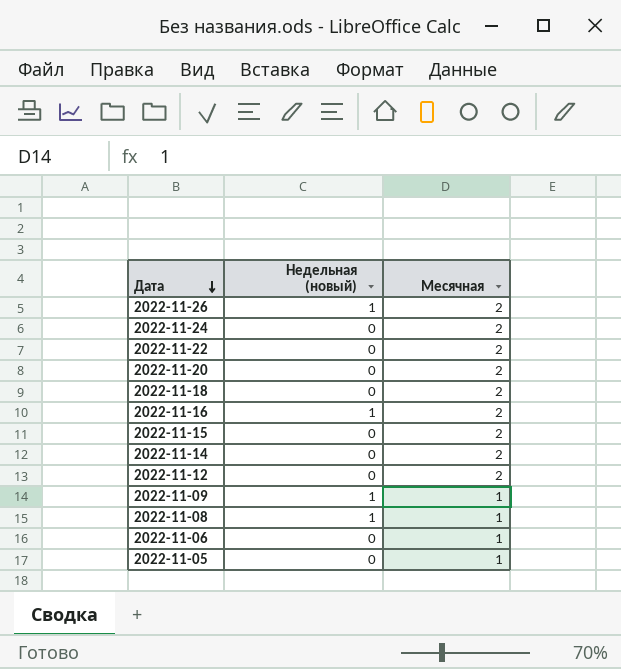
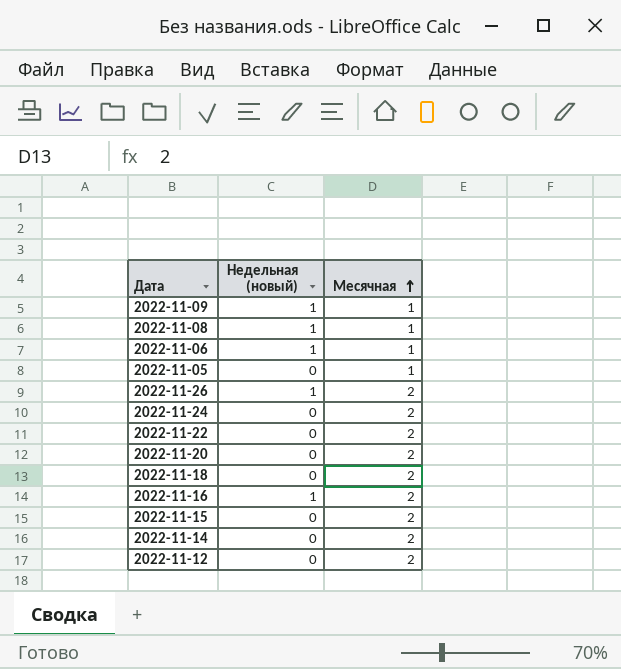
row order: Дата descending -> Месячная ascending
2022-11-06 | Недельная (новый): 0 -> 1

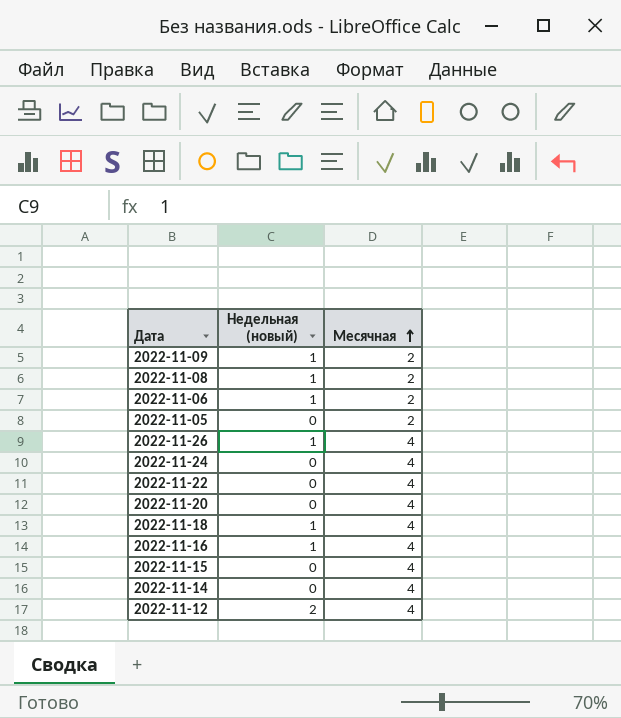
2022-11-09 | Месячная: 1 -> 2
2022-11-08 | Месячная: 1 -> 2
2022-11-06 | Месячная: 1 -> 2
2022-11-05 | Месячная: 1 -> 2
2022-11-26 | Месячная: 2 -> 4
2022-11-24 | Месячная: 2 -> 4
2022-11-22 | Месячная: 2 -> 4
2022-11-20 | Месячная: 2 -> 4
2022-11-18 | Недельная (новый): 0 -> 1
2022-11-18 | Месячная: 2 -> 4
2022-11-16 | Месячная: 2 -> 4
2022-11-15 | Месячная: 2 -> 4
2022-11-14 | Месячная: 2 -> 4
2022-11-12 | Недельная (новый): 0 -> 2
2022-11-12 | Месячная: 2 -> 4

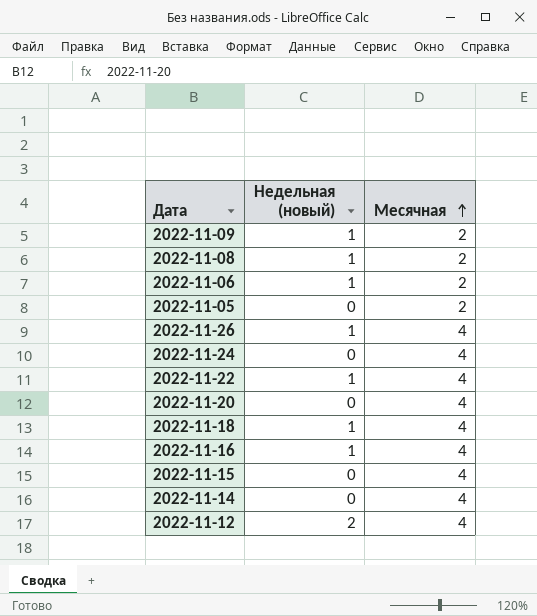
2022-11-22 | Недельная (новый): 0 -> 1

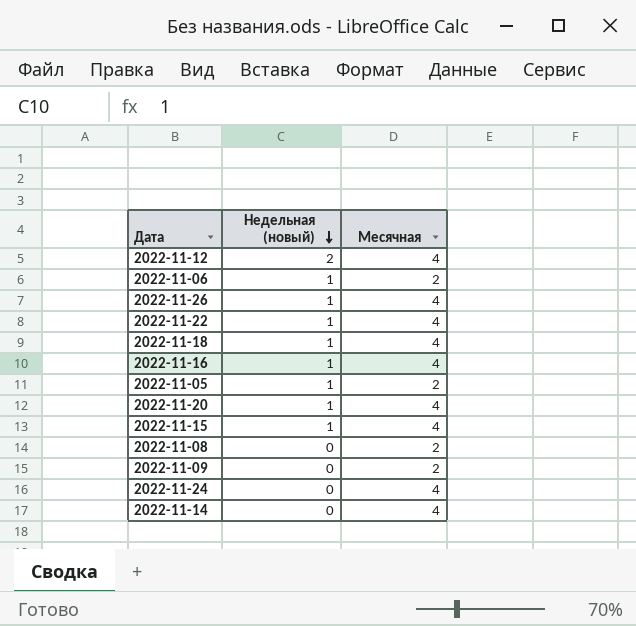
row order: Месячная ascending -> Недельная (новый) descending
2022-11-05 | Недельная (новый): 0 -> 1
2022-11-20 | Недельная (новый): 0 -> 1
2022-11-15 | Недельная (новый): 0 -> 1
2022-11-08 | Недельная (новый): 1 -> 0
2022-11-09 | Недельная (новый): 1 -> 0

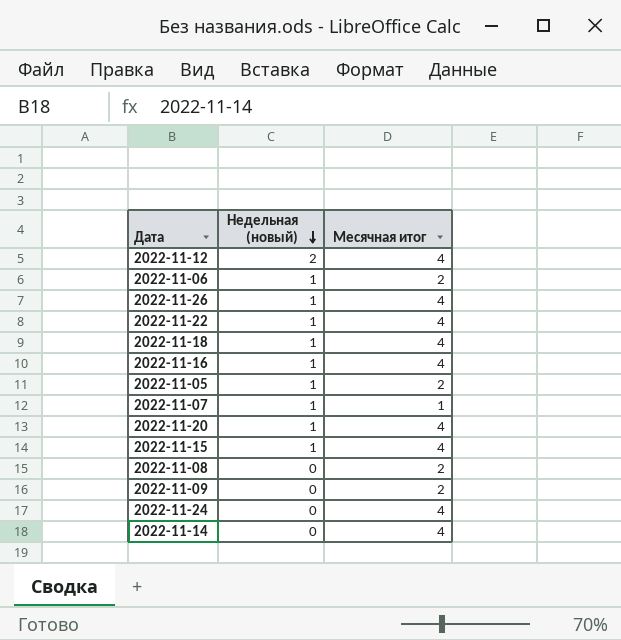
column name: Месячная -> Месячная итог
row 2022-11-07: none -> 1 | 1

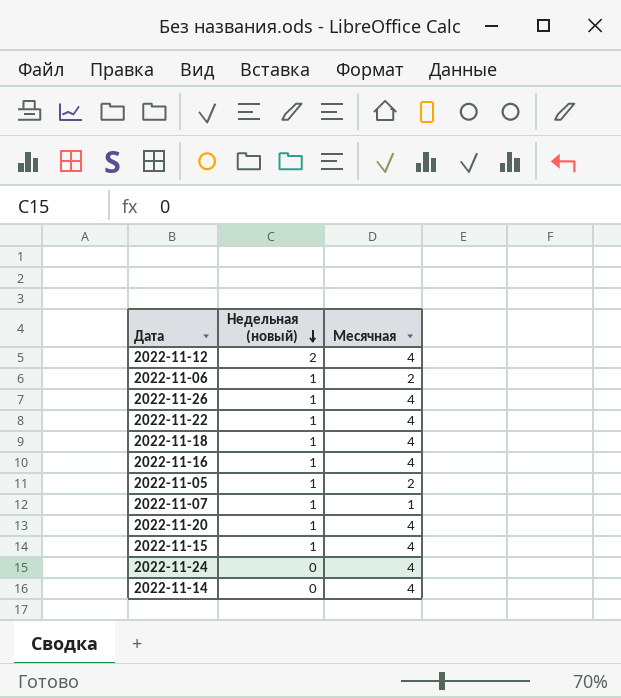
column name: Месячная итог -> Месячная
row 2022-11-08: 0 | 2 -> none
row 2022-11-09: 0 | 2 -> none

